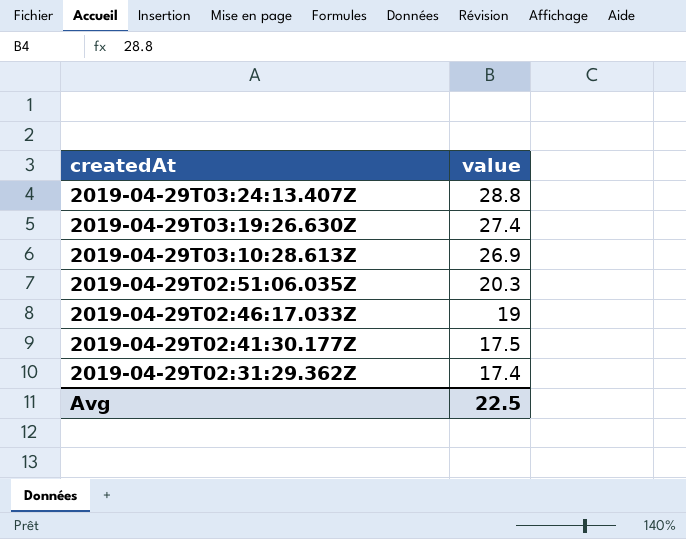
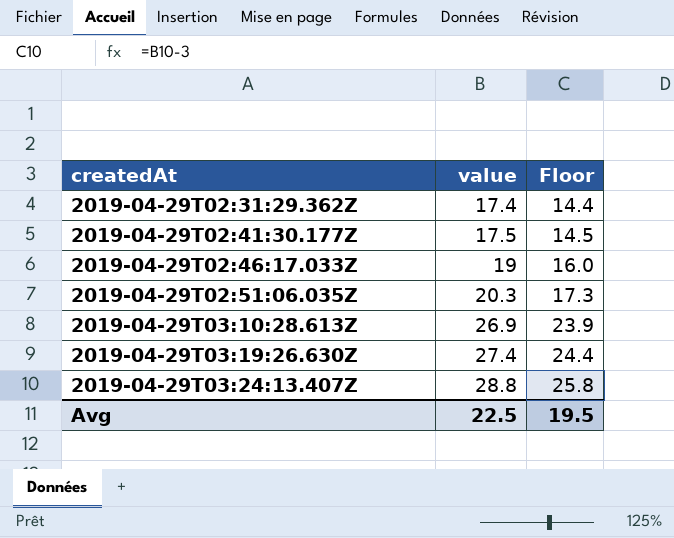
row order: createdAt descending -> createdAt ascending
column Floor | formula: none -> [value] - 3

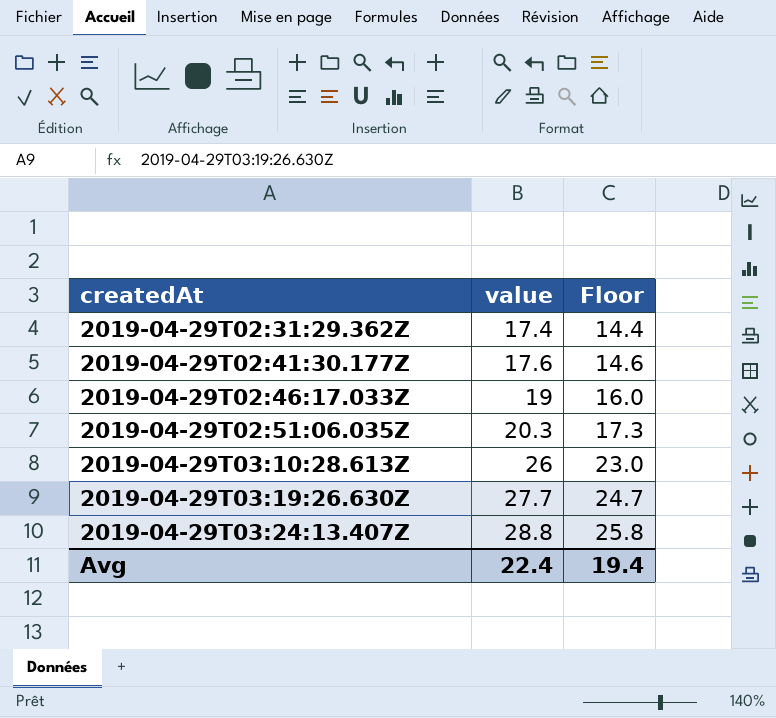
2019-04-29T02:41:30.177Z | value: 17.5 -> 17.6
2019-04-29T02:41:30.177Z | Floor: 14.5 -> 14.6
2019-04-29T03:10:28.613Z | value: 26.9 -> 26
2019-04-29T03:10:28.613Z | Floor: 23.9 -> 23.0
2019-04-29T03:19:26.630Z | value: 27.4 -> 27.7
2019-04-29T03:19:26.630Z | Floor: 24.4 -> 24.7
Avg | value: 22.5 -> 22.4
Avg | Floor: 19.5 -> 19.4

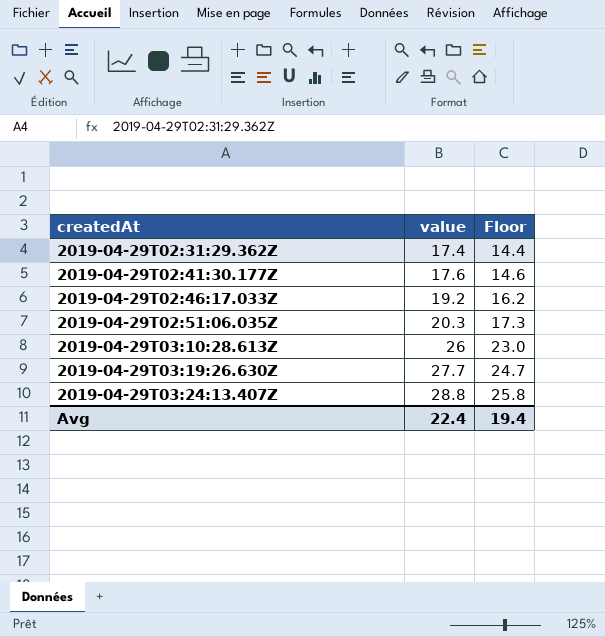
2019-04-29T02:46:17.033Z | value: 19 -> 19.2
2019-04-29T02:46:17.033Z | Floor: 16.0 -> 16.2

